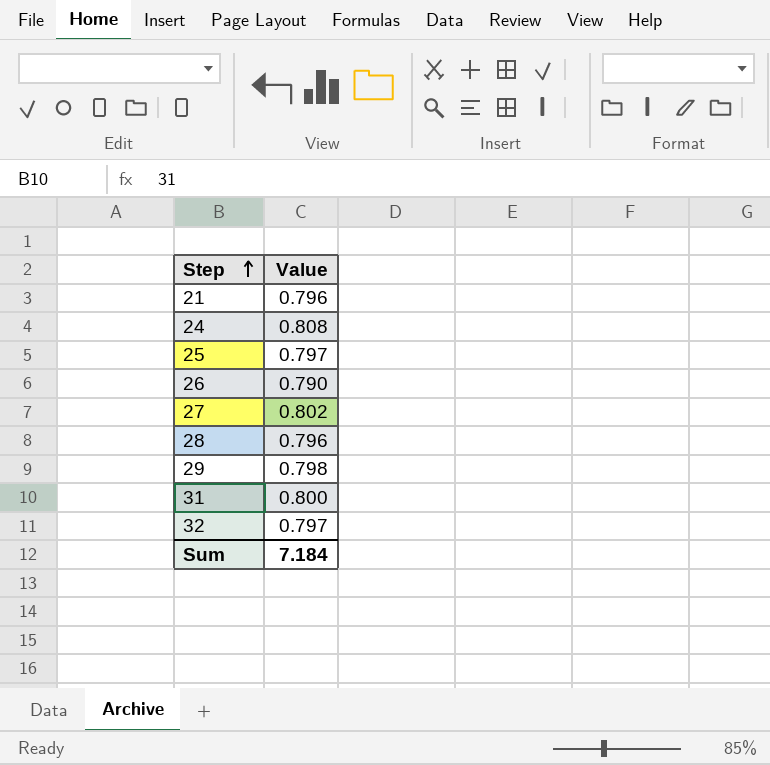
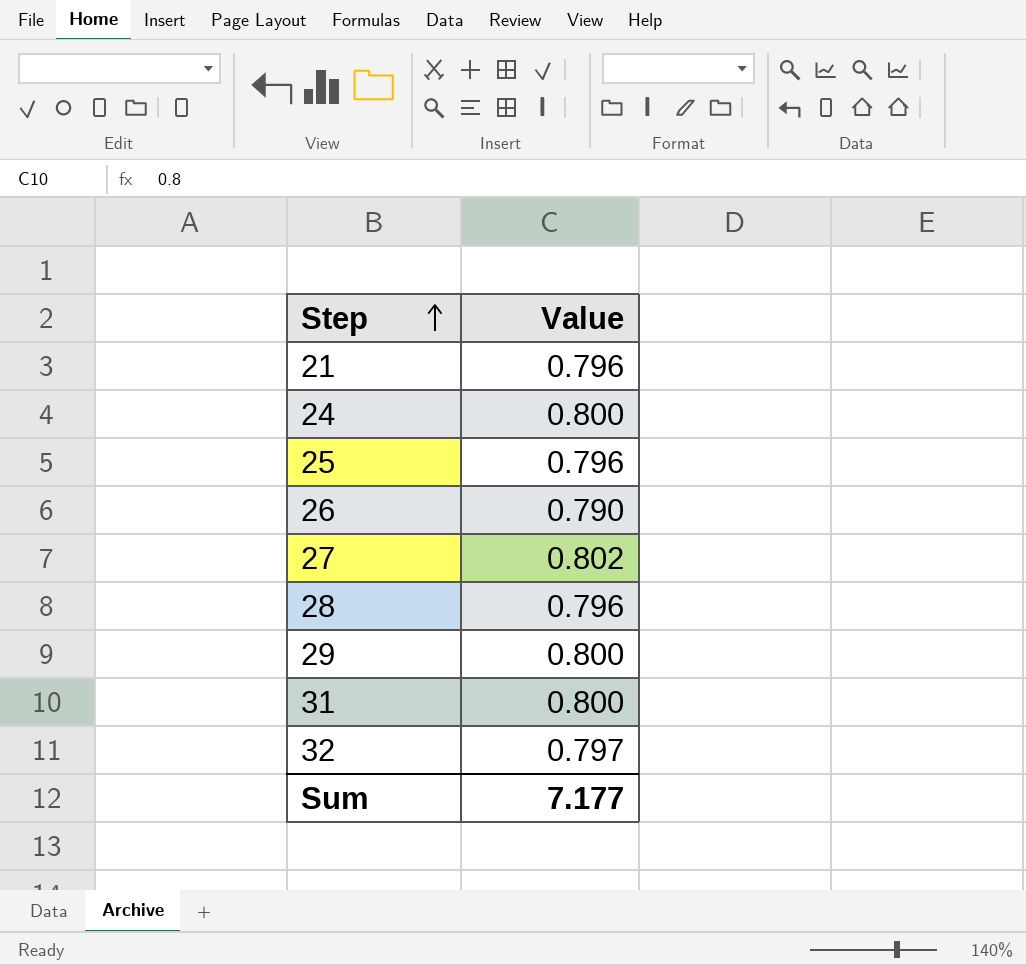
24 | Value: 0.808 -> 0.800
25 | Value: 0.797 -> 0.796
29 | Value: 0.798 -> 0.800
Sum | Value: 7.184 -> 7.177

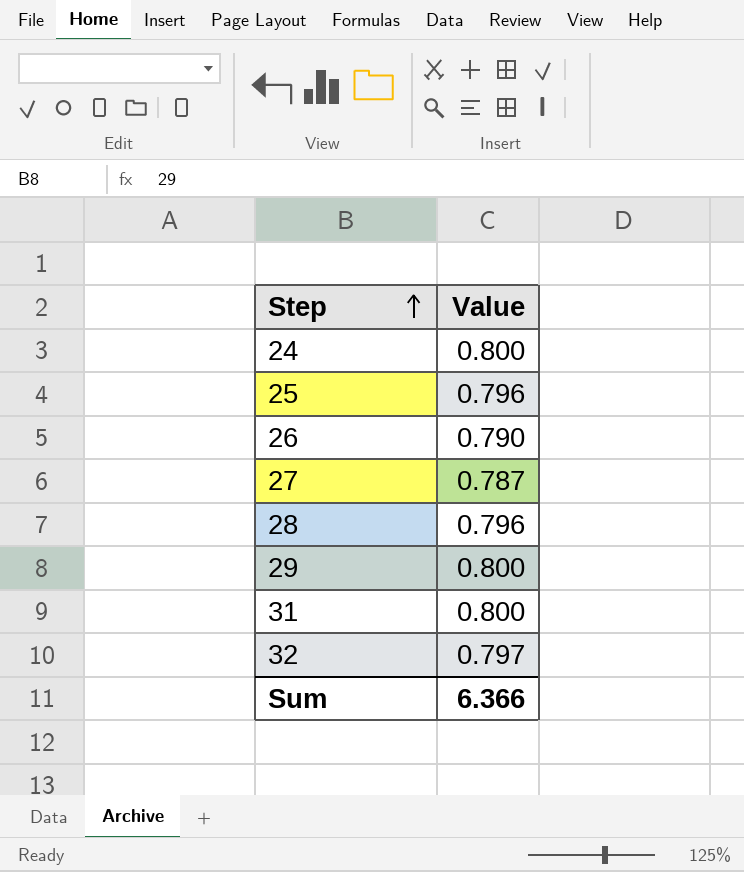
row 21: 0.796 -> none
27 | Value: 0.802 -> 0.787
Sum | Value: 7.177 -> 6.366

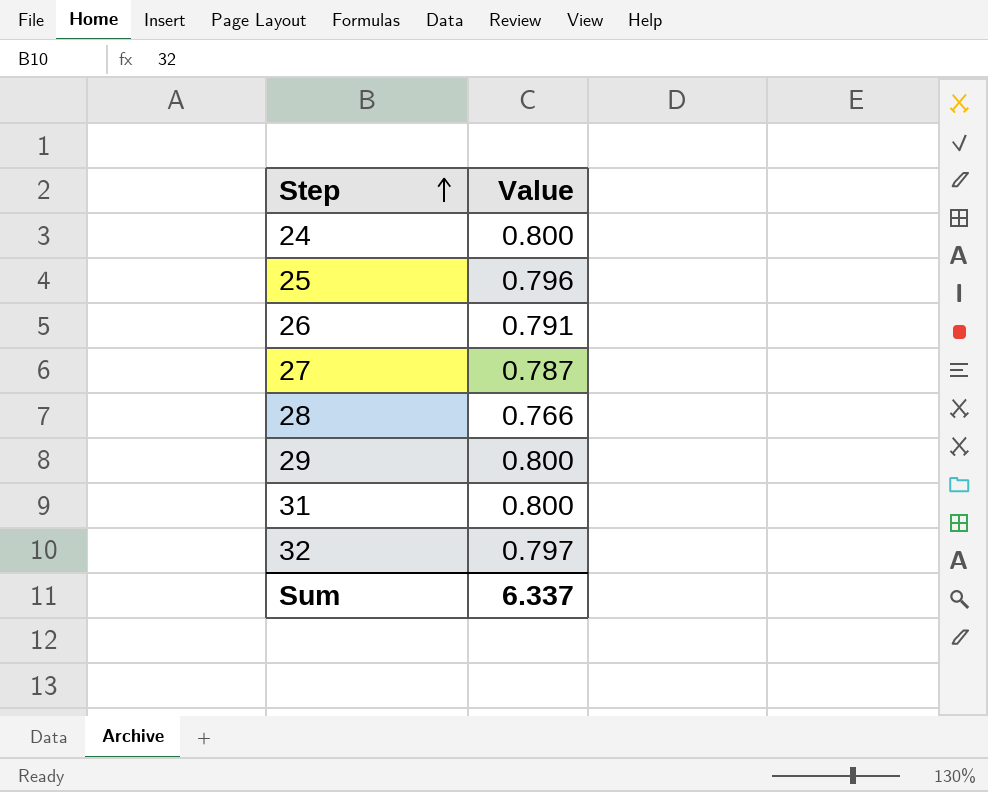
26 | Value: 0.790 -> 0.791
28 | Value: 0.796 -> 0.766
Sum | Value: 6.366 -> 6.337

